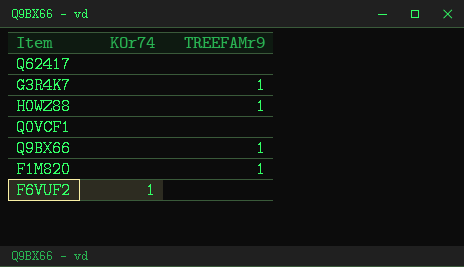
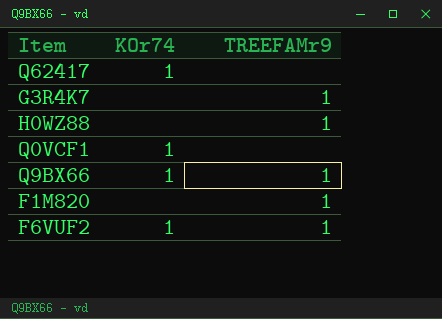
Q62417 | KOr74: none -> 1
Q0VCF1 | KOr74: none -> 1
Q9BX66 | KOr74: none -> 1
F6VUF2 | TREEFAMr9: none -> 1

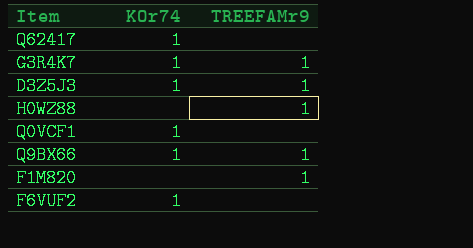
G3R4K7 | KOr74: none -> 1
row D3Z5J3: none -> 1 | 1
F6VUF2 | TREEFAMr9: 1 -> none

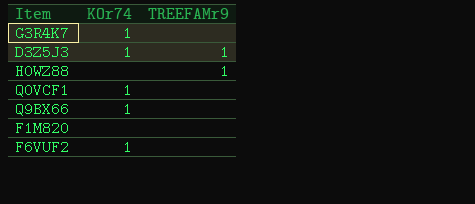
row Q62417: 1 | none -> none
G3R4K7 | TREEFAMr9: 1 -> none
Q9BX66 | TREEFAMr9: 1 -> none
F1M820 | TREEFAMr9: 1 -> none

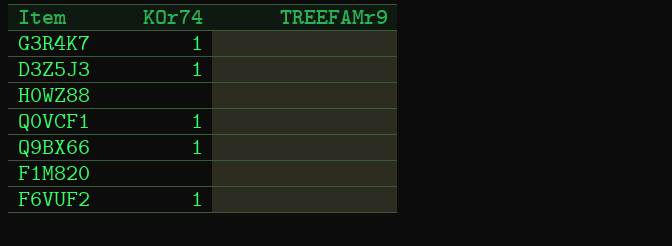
D3Z5J3 | TREEFAMr9: 1 -> none
H0WZ88 | TREEFAMr9: 1 -> none

